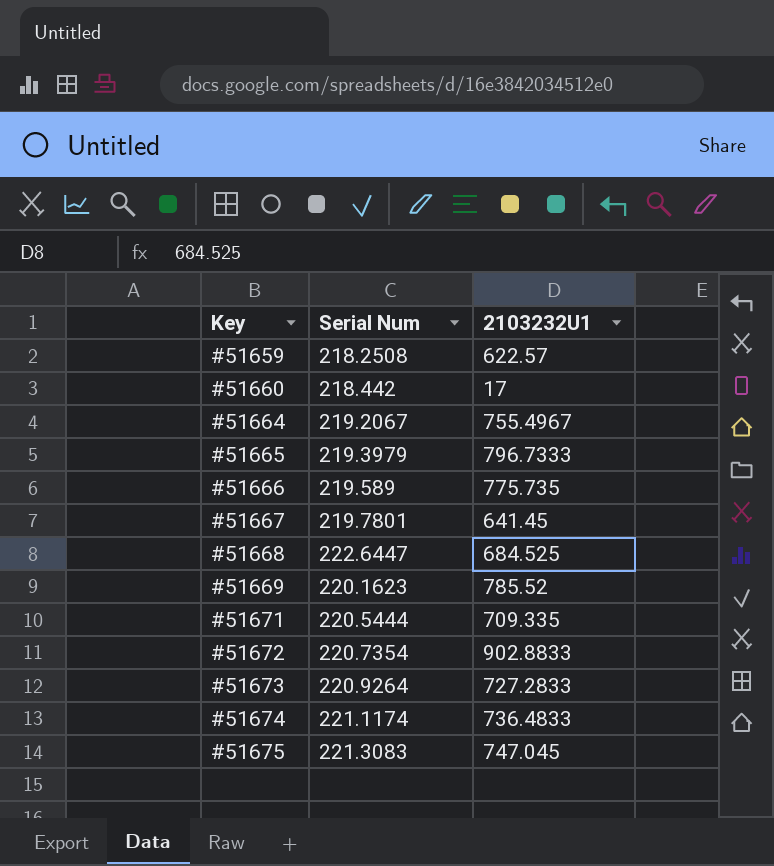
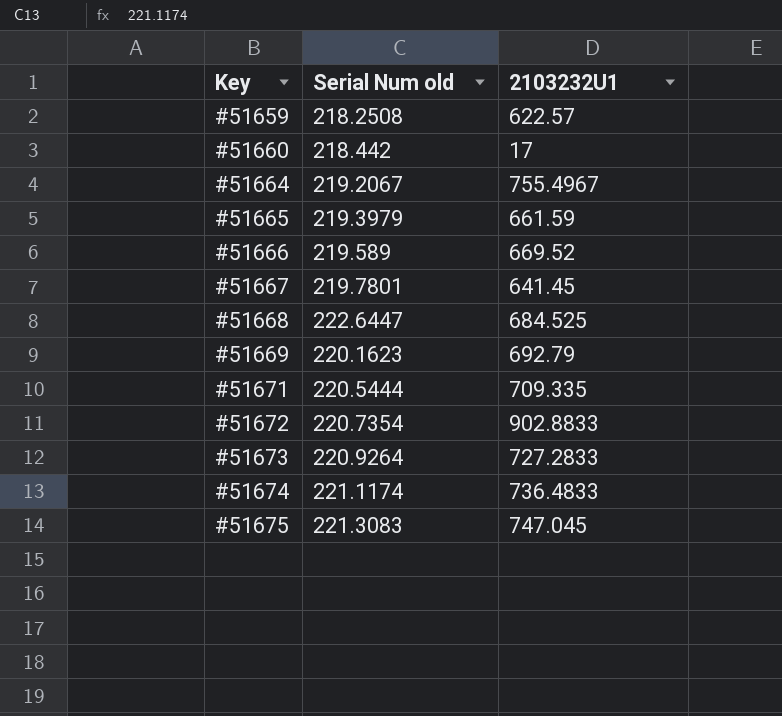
column name: Serial Num -> Serial Num old
#51665 | 2103232U1: 796.7333 -> 661.59
#51666 | 2103232U1: 775.735 -> 669.52
#51669 | 2103232U1: 785.52 -> 692.79

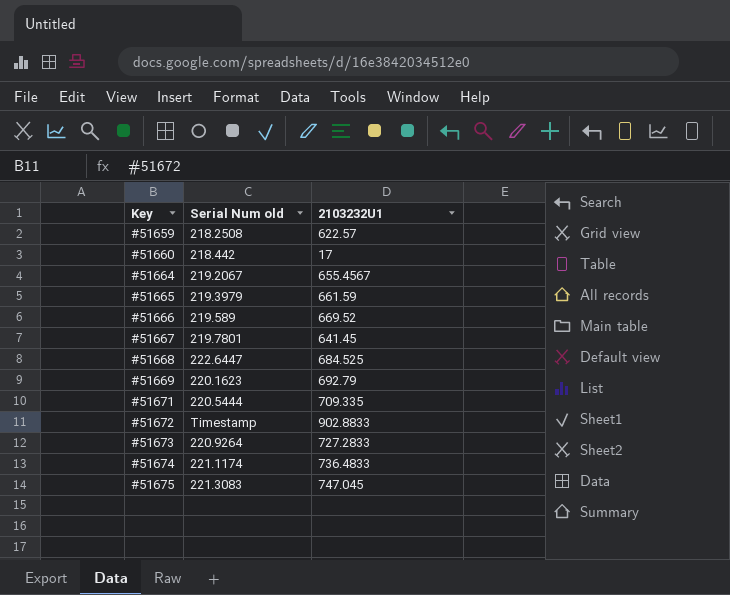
#51664 | 2103232U1: 755.4967 -> 655.4567
#51672 | Serial Num old: 220.7354 -> Timestamp

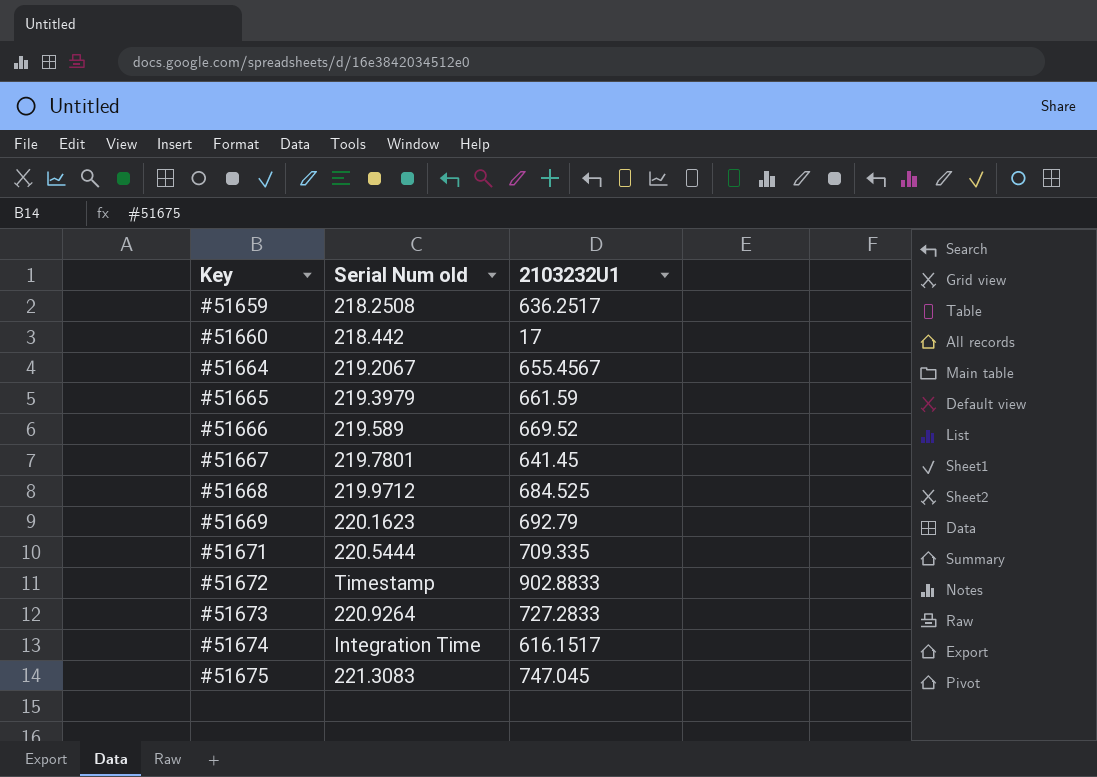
#51659 | 2103232U1: 622.57 -> 636.2517
#51668 | Serial Num old: 222.6447 -> 219.9712
#51674 | Serial Num old: 221.1174 -> Integration Time
#51674 | 2103232U1: 736.4833 -> 616.1517

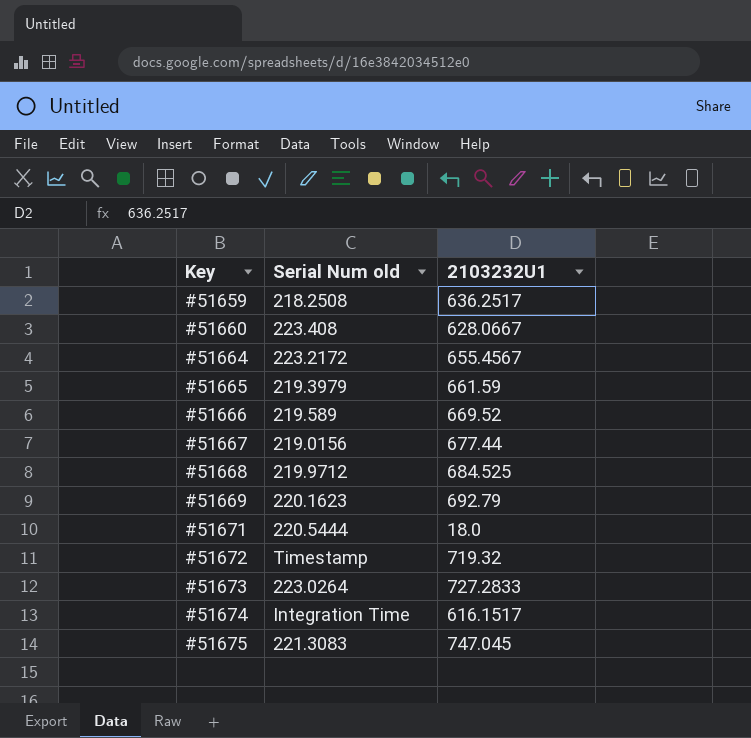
#51660 | Serial Num old: 218.442 -> 223.408
#51660 | 2103232U1: 17 -> 628.0667
#51664 | Serial Num old: 219.2067 -> 223.2172
#51667 | Serial Num old: 219.7801 -> 219.0156
#51667 | 2103232U1: 641.45 -> 677.44
#51671 | 2103232U1: 709.335 -> 18.0
#51672 | 2103232U1: 902.8833 -> 719.32
#51673 | Serial Num old: 220.9264 -> 223.0264

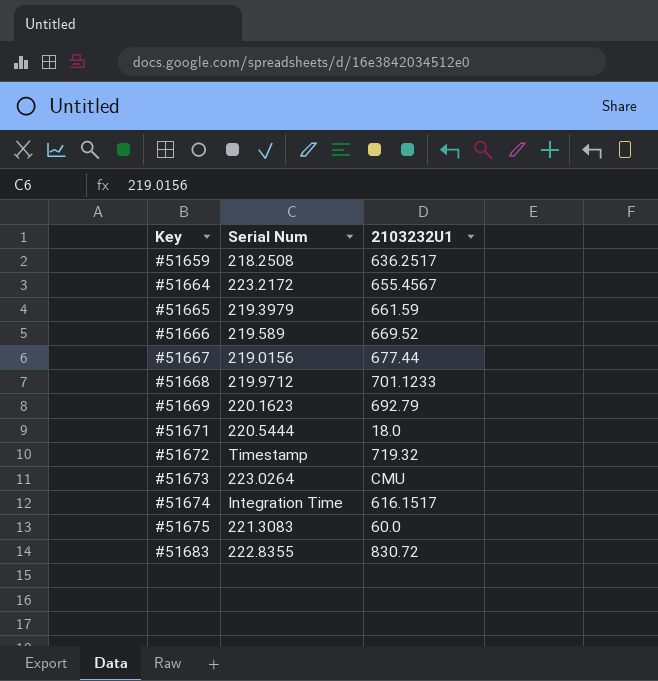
column name: Serial Num old -> Serial Num
row #51660: 223.408 | 628.0667 -> none
#51668 | 2103232U1: 684.525 -> 701.1233
#51673 | 2103232U1: 727.2833 -> CMU
#51675 | 2103232U1: 747.045 -> 60.0
row #51683: none -> 222.8355 | 830.72

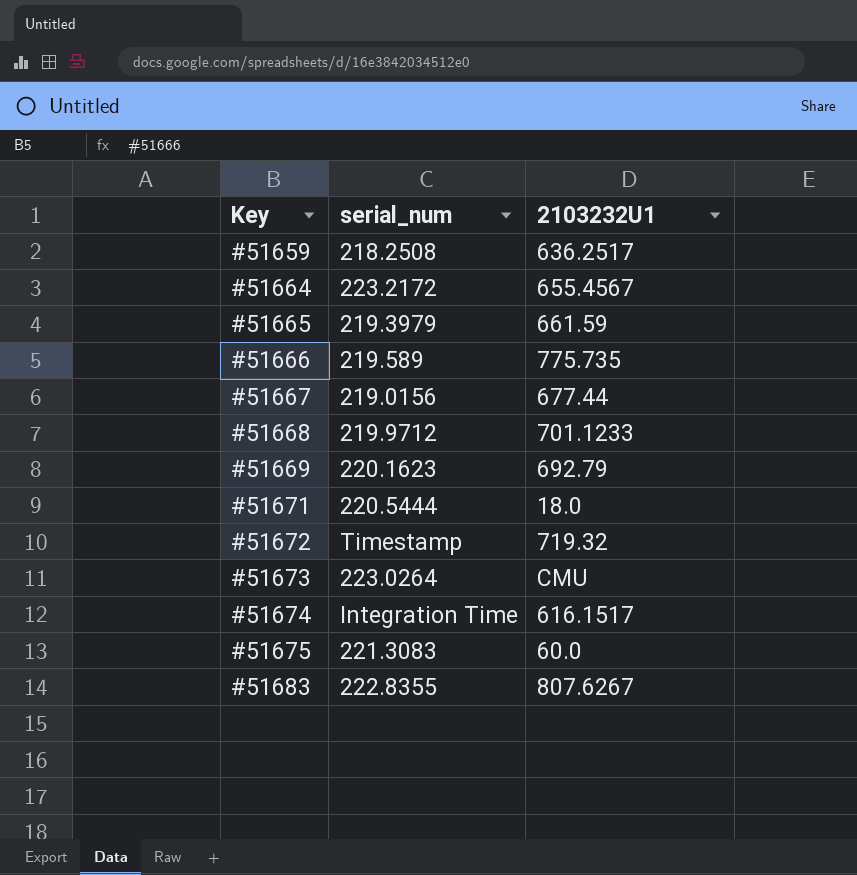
column name: Serial Num -> serial_num
#51666 | 2103232U1: 669.52 -> 775.735
#51683 | 2103232U1: 830.72 -> 807.6267

